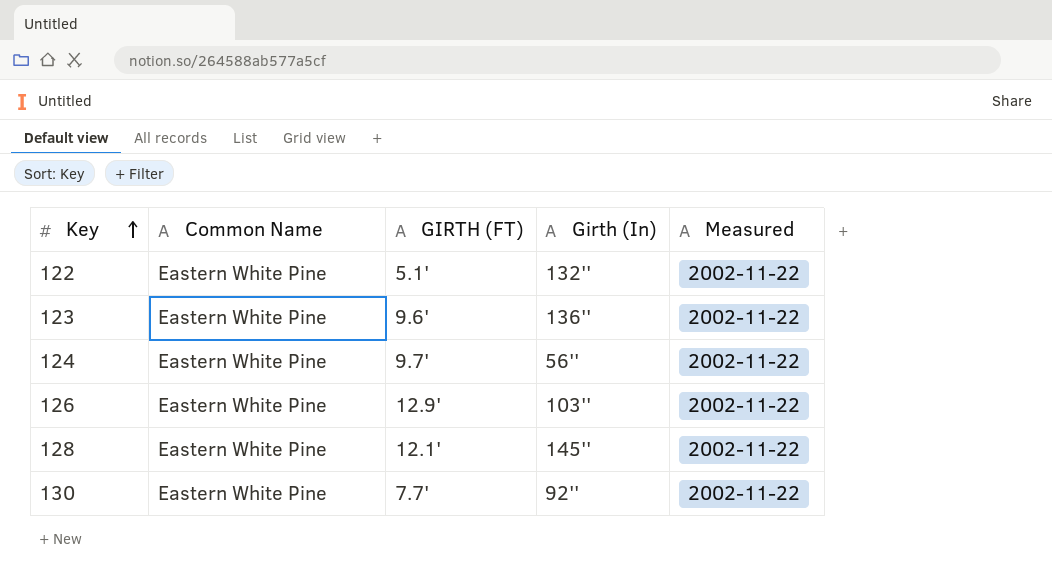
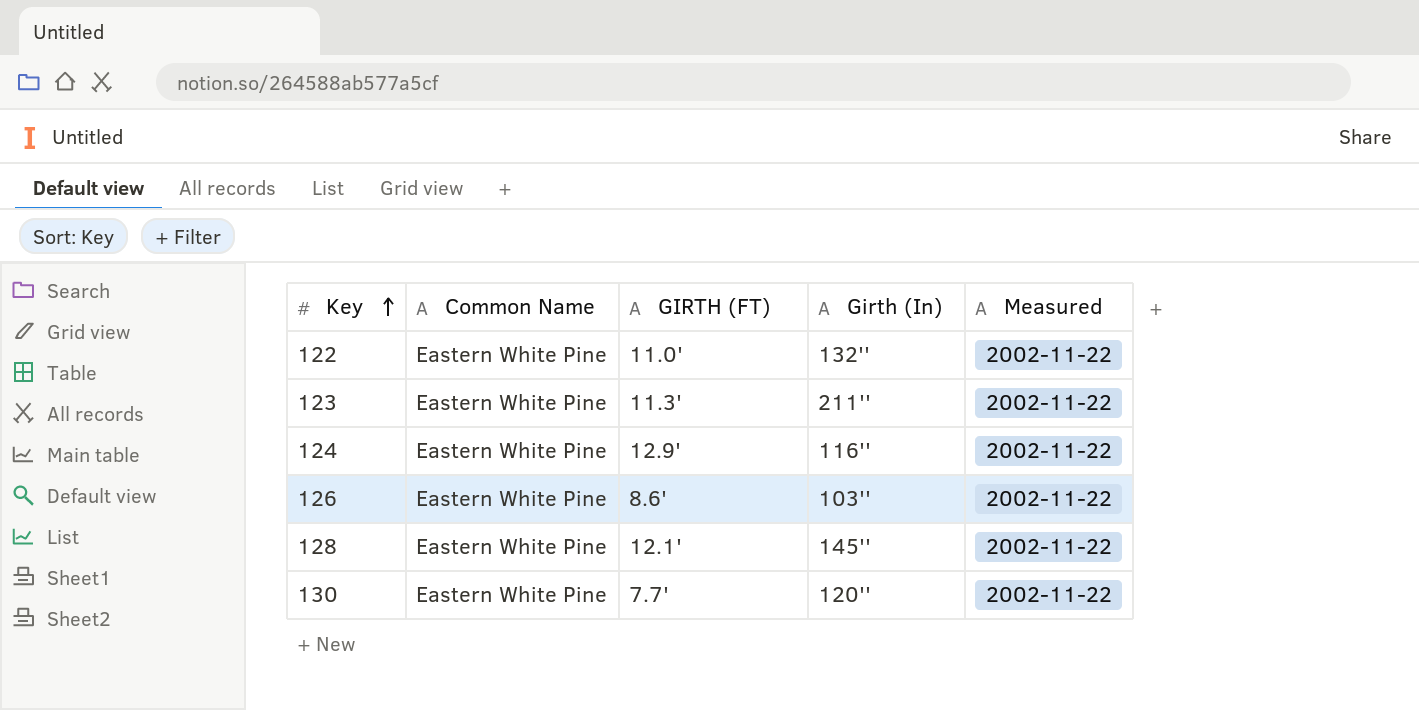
122 | GIRTH (FT): 5.1' -> 11.0'
123 | GIRTH (FT): 9.6' -> 11.3'
123 | Girth (In): 136'' -> 211''
124 | GIRTH (FT): 9.7' -> 12.9'
124 | Girth (In): 56'' -> 116''
126 | GIRTH (FT): 12.9' -> 8.6'
130 | Girth (In): 92'' -> 120''

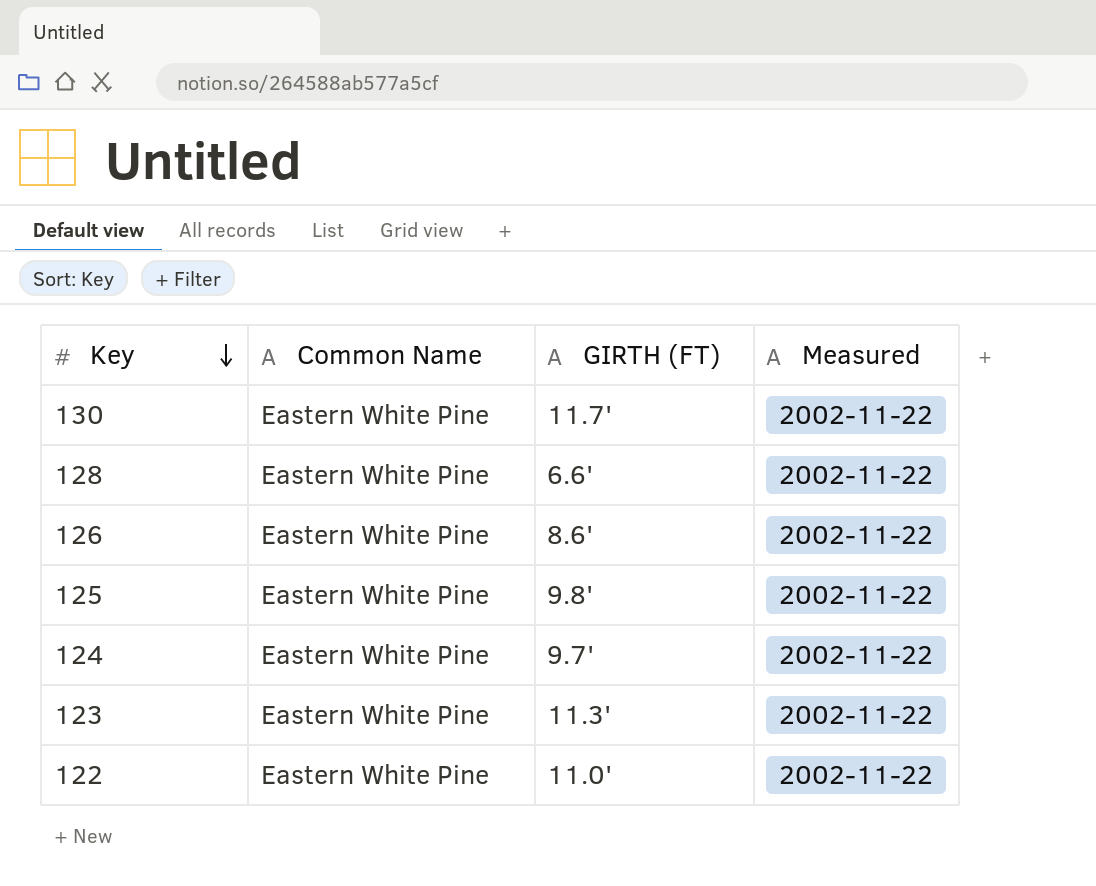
row order: Key ascending -> Key descending
column Girth (In) | position: 4 -> none
130 | GIRTH (FT): 7.7' -> 11.7'
128 | GIRTH (FT): 12.1' -> 6.6'
row 125: none -> Eastern White Pine | 9.8' | 2002-11-22
124 | GIRTH (FT): 12.9' -> 9.7'

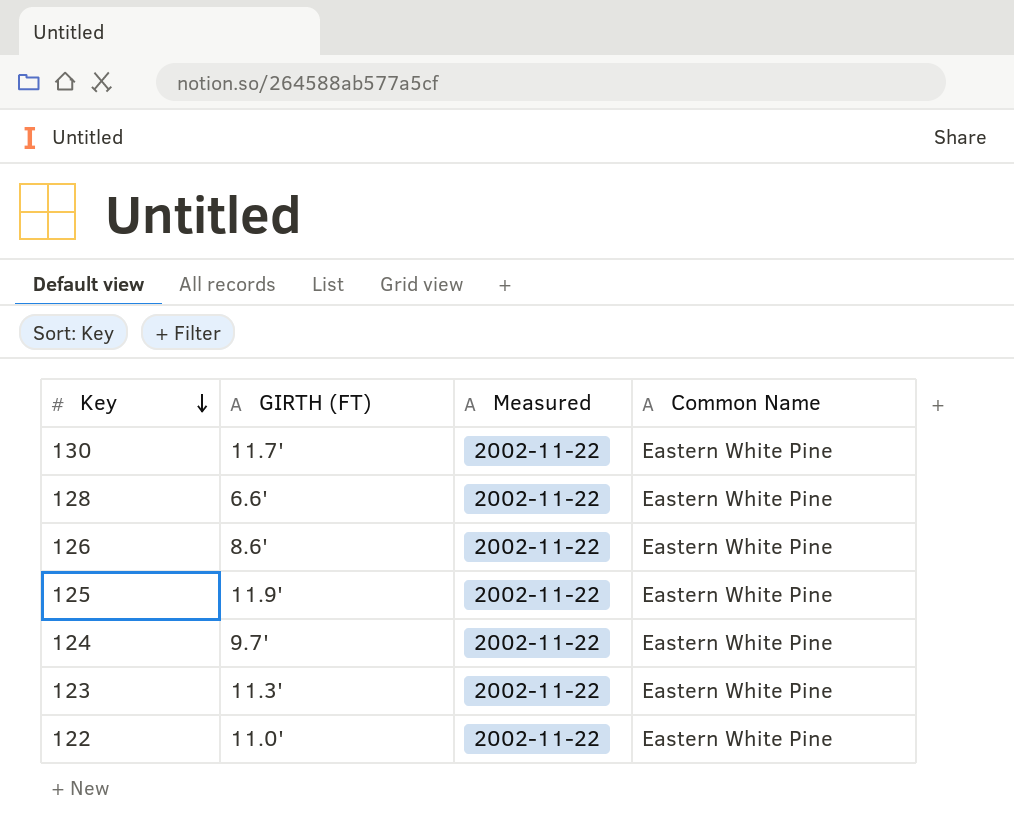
column Common Name | position: 2 -> 4
125 | GIRTH (FT): 9.8' -> 11.9'

